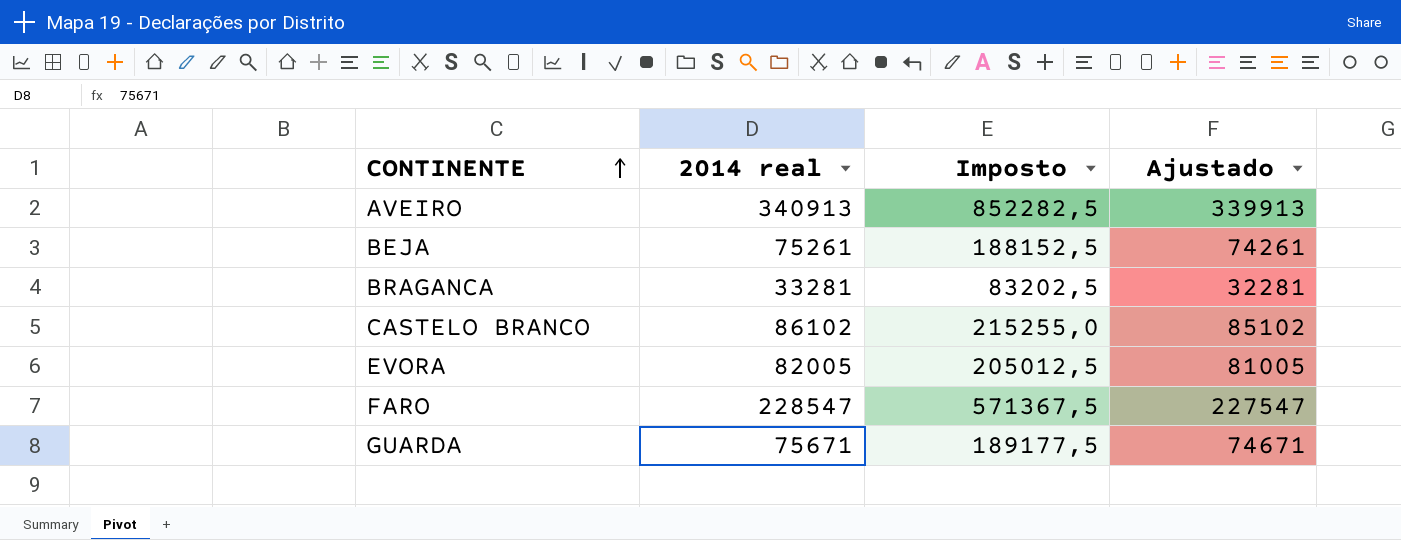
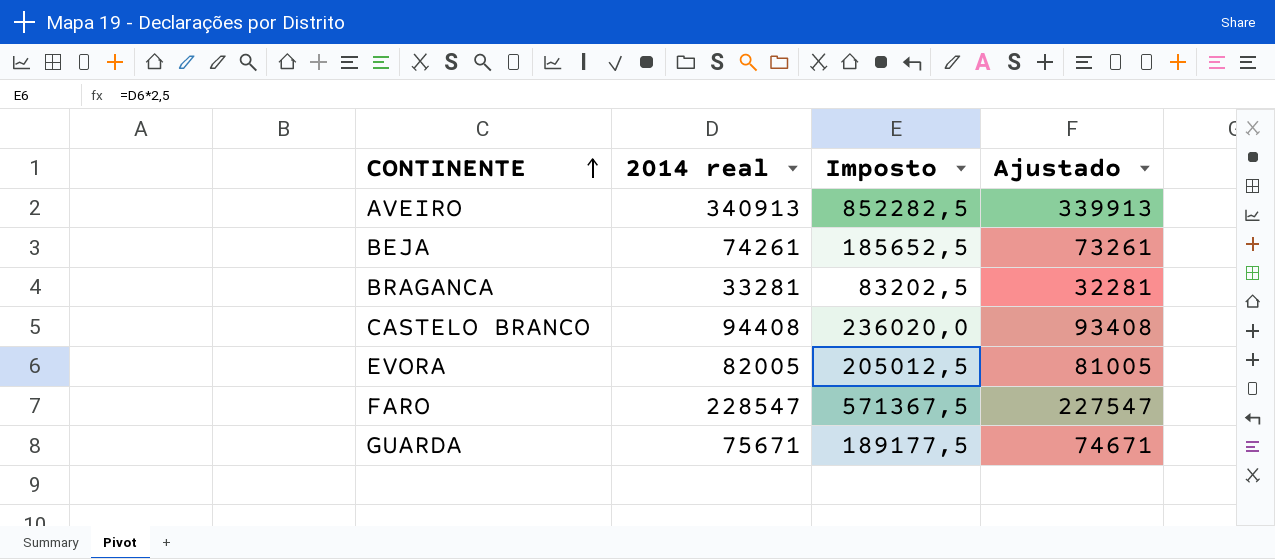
BEJA | 2014 real: 75261 -> 74261
BEJA | Imposto: 188152,5 -> 185652,5
BEJA | Ajustado: 74261 -> 73261
CASTELO BRANCO | 2014 real: 86102 -> 94408
CASTELO BRANCO | Imposto: 215255,0 -> 236020,0
CASTELO BRANCO | Ajustado: 85102 -> 93408

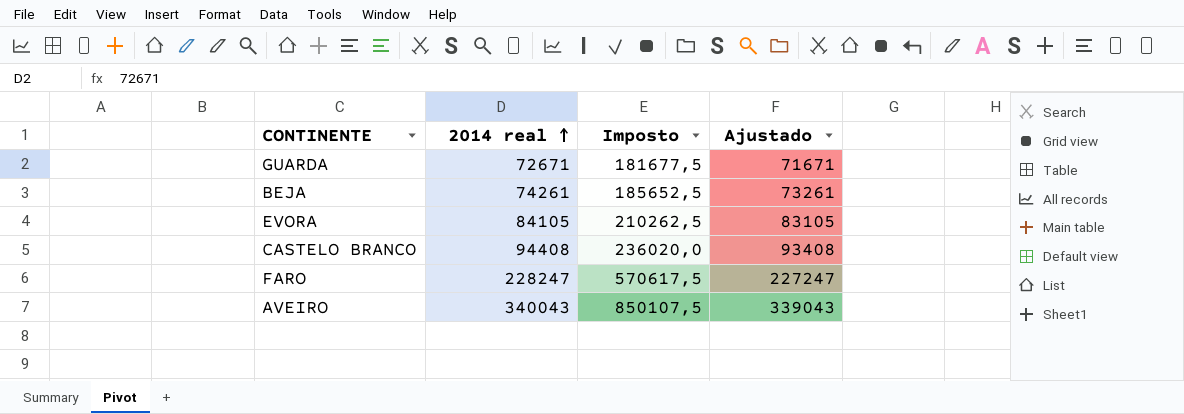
row order: CONTINENTE ascending -> 2014 real ascending
row BRAGANCA: 33281 | 83202,5 | 32281 -> none
GUARDA | 2014 real: 75671 -> 72671
GUARDA | Imposto: 189177,5 -> 181677,5
GUARDA | Ajustado: 74671 -> 71671
EVORA | 2014 real: 82005 -> 84105
EVORA | Imposto: 205012,5 -> 210262,5
EVORA | Ajustado: 81005 -> 83105
FARO | 2014 real: 228547 -> 228247
FARO | Imposto: 571367,5 -> 570617,5
FARO | Ajustado: 227547 -> 227247
AVEIRO | 2014 real: 340913 -> 340043
AVEIRO | Imposto: 852282,5 -> 850107,5
AVEIRO | Ajustado: 339913 -> 339043

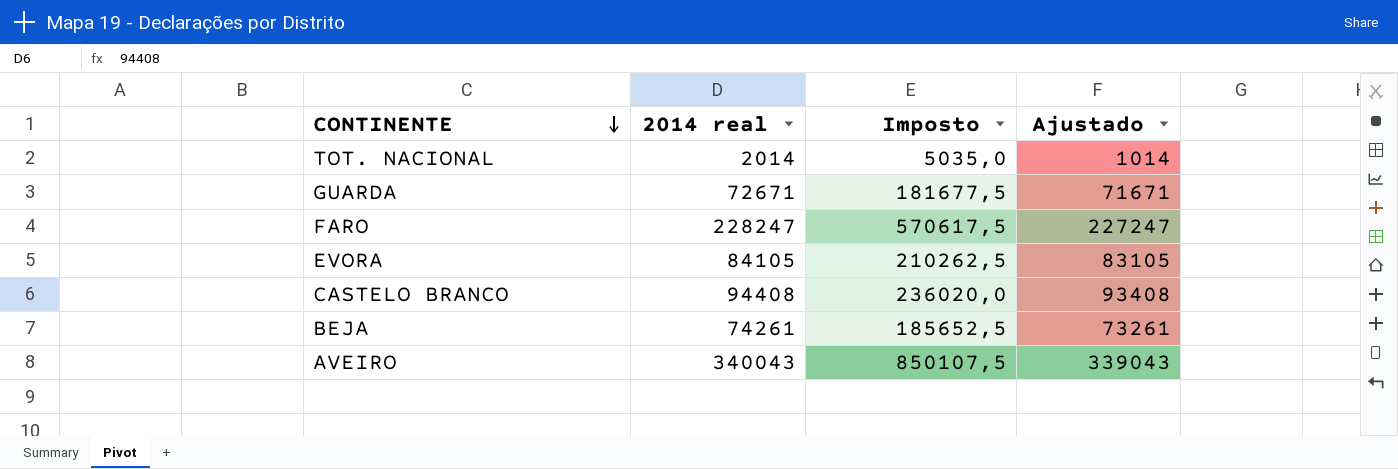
row order: 2014 real ascending -> CONTINENTE descending
row TOT. NACIONAL: none -> 2014 | 5035,0 | 1014

